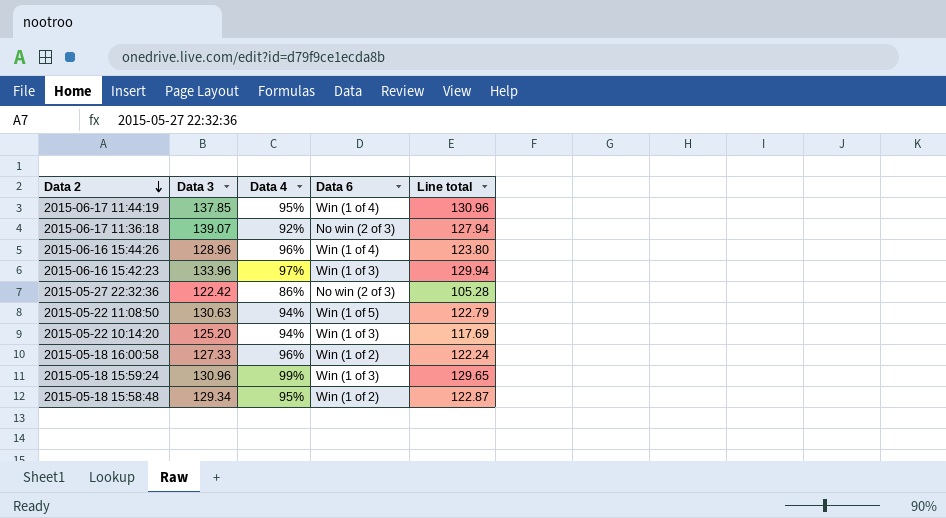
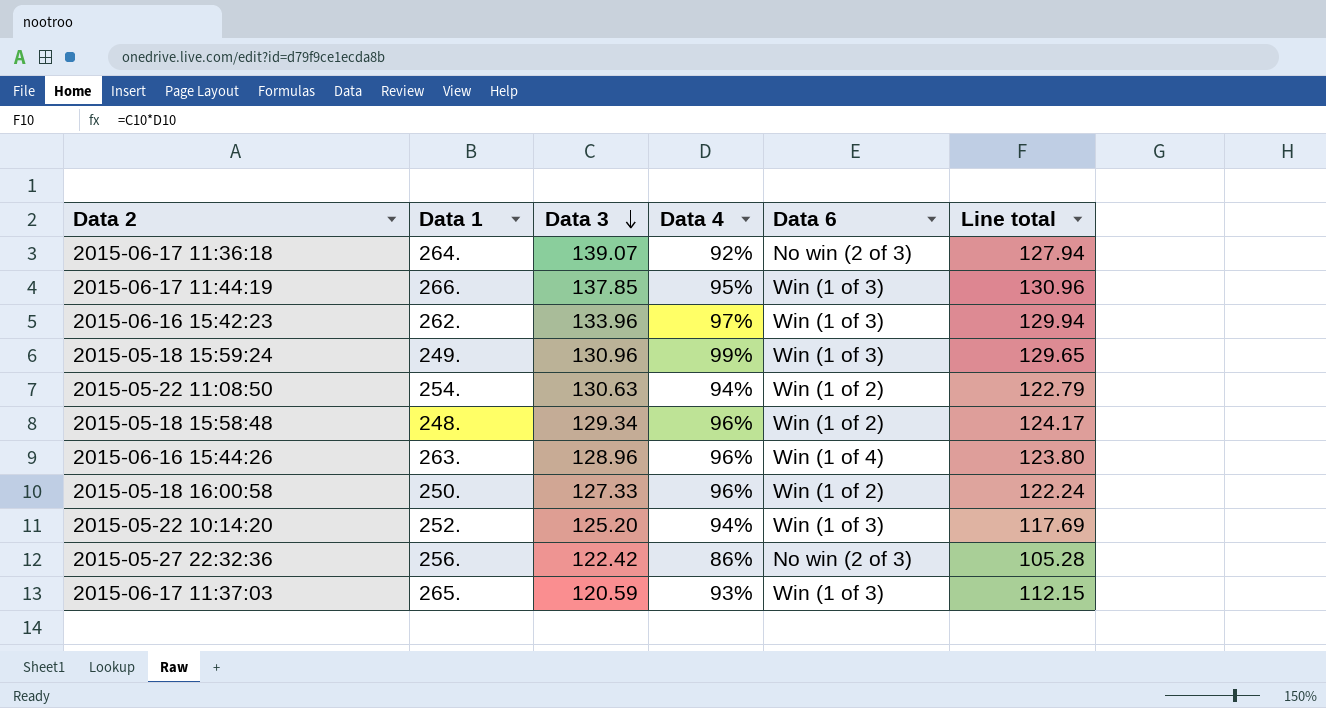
row order: Data 2 descending -> Data 3 descending
column Data 1 | position: none -> 2
2015-06-17 11:44:19 | Data 6: Win (1 of 4) -> Win (1 of 3)
2015-05-22 11:08:50 | Data 6: Win (1 of 5) -> Win (1 of 2)
2015-05-18 15:58:48 | Data 4: 95% -> 96%
2015-05-18 15:58:48 | Line total: 122.87 -> 124.17
row 2015-06-17 11:37:03: none -> 265. | 120.59 | 93% | Win (1 of 3) | 112.15

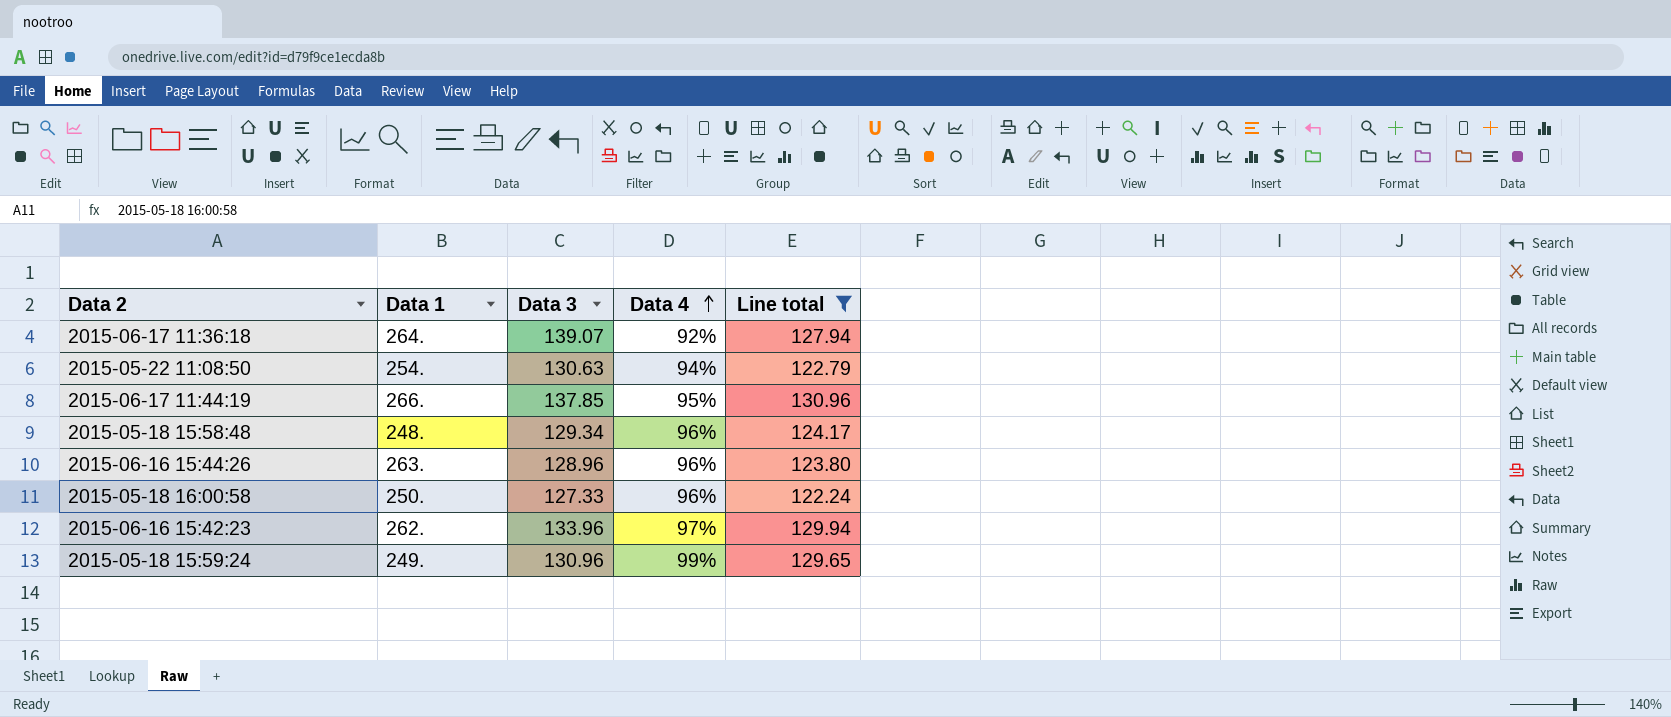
filter: none -> Line total >= 122.24
row order: Data 3 descending -> Data 4 ascending
column Data 6 | position: 5 -> none

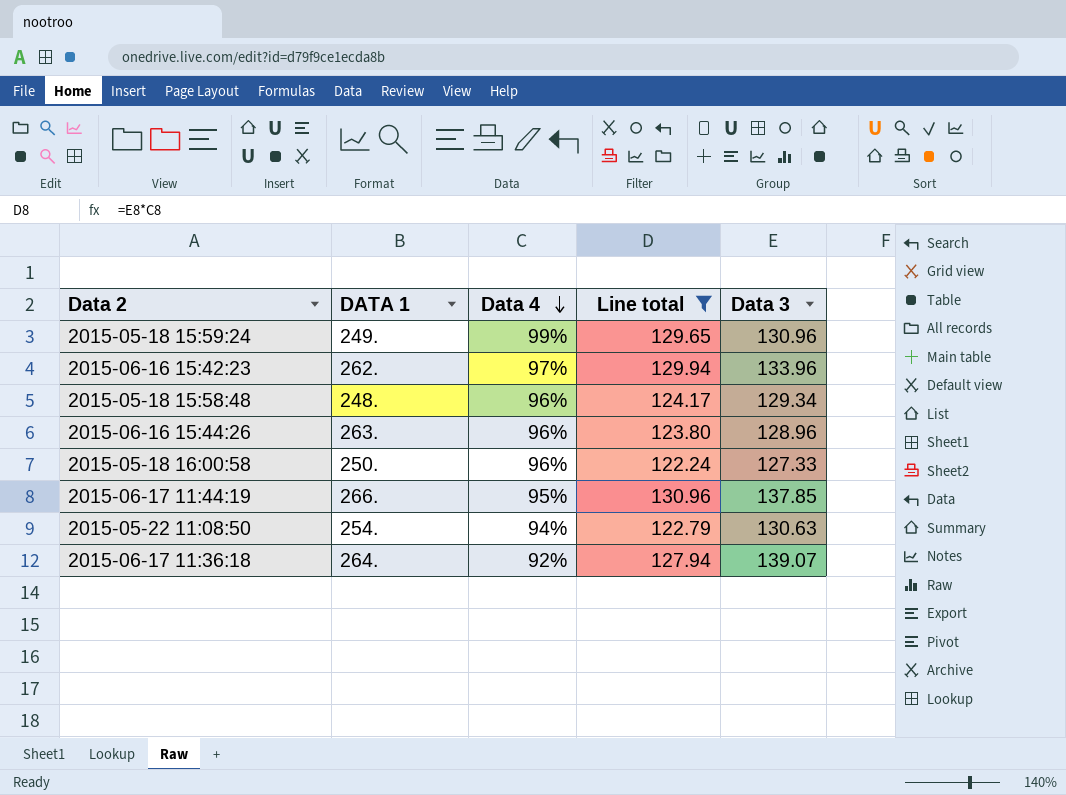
row order: Data 4 ascending -> Data 4 descending
column name: Data 1 -> DATA 1
column Data 3 | position: 3 -> 5

